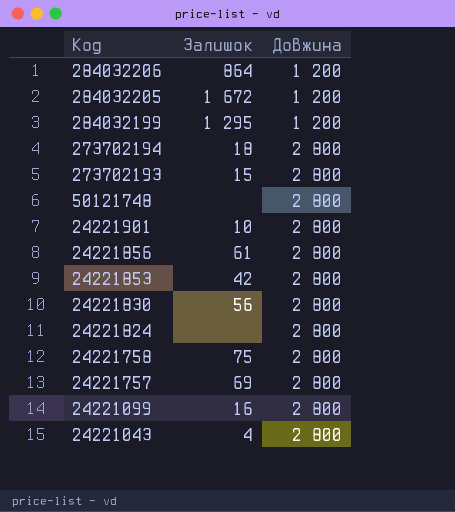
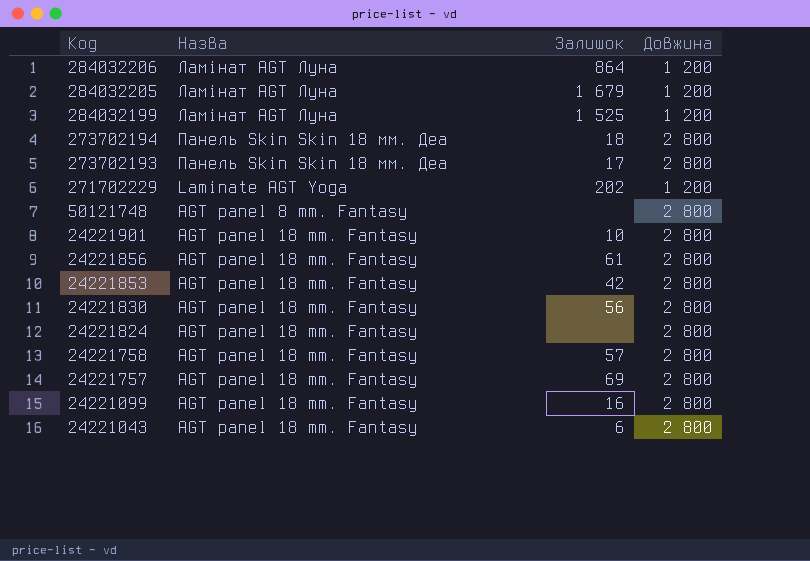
column Назва | position: none -> 2
284032205 | Залишок: 1 672 -> 1 679
284032199 | Залишок: 1 295 -> 1 525
273702193 | Залишок: 15 -> 17
row 271702229: none -> Laminate AGT Yoga | 202 | 1 200
24221758 | Залишок: 75 -> 57
24221043 | Залишок: 4 -> 6

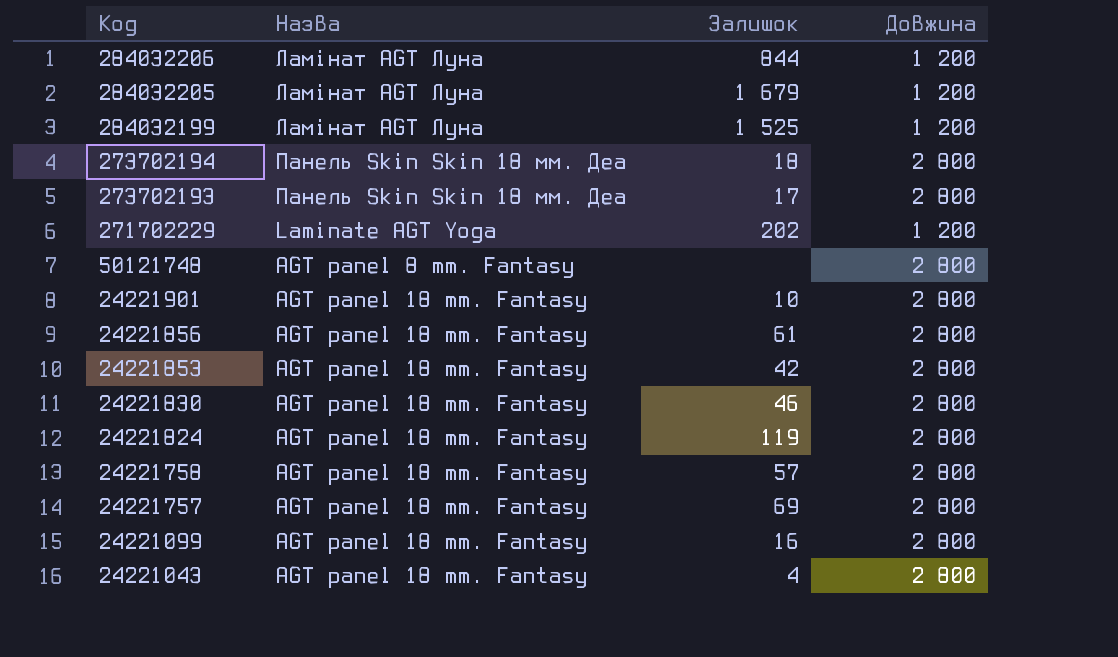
284032206 | Залишок: 864 -> 844
24221830 | Залишок: 56 -> 46
24221824 | Залишок: none -> 119
24221043 | Залишок: 6 -> 4

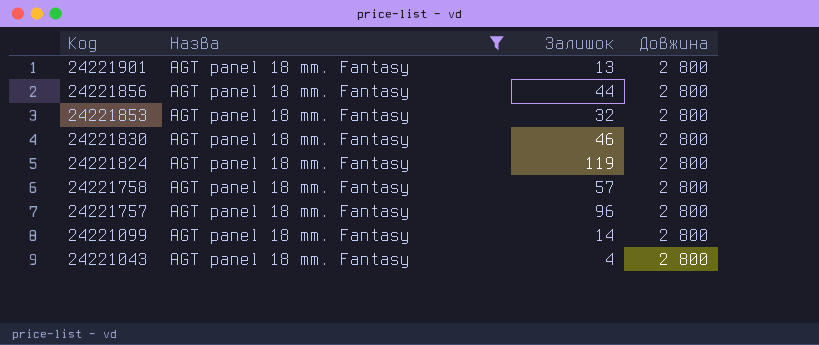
filter: none -> Назва = AGT panel 18 mm. Fantasy
24221901 | Залишок: 10 -> 13
24221856 | Залишок: 61 -> 44
24221853 | Залишок: 42 -> 32
24221757 | Залишок: 69 -> 96
24221099 | Залишок: 16 -> 14

